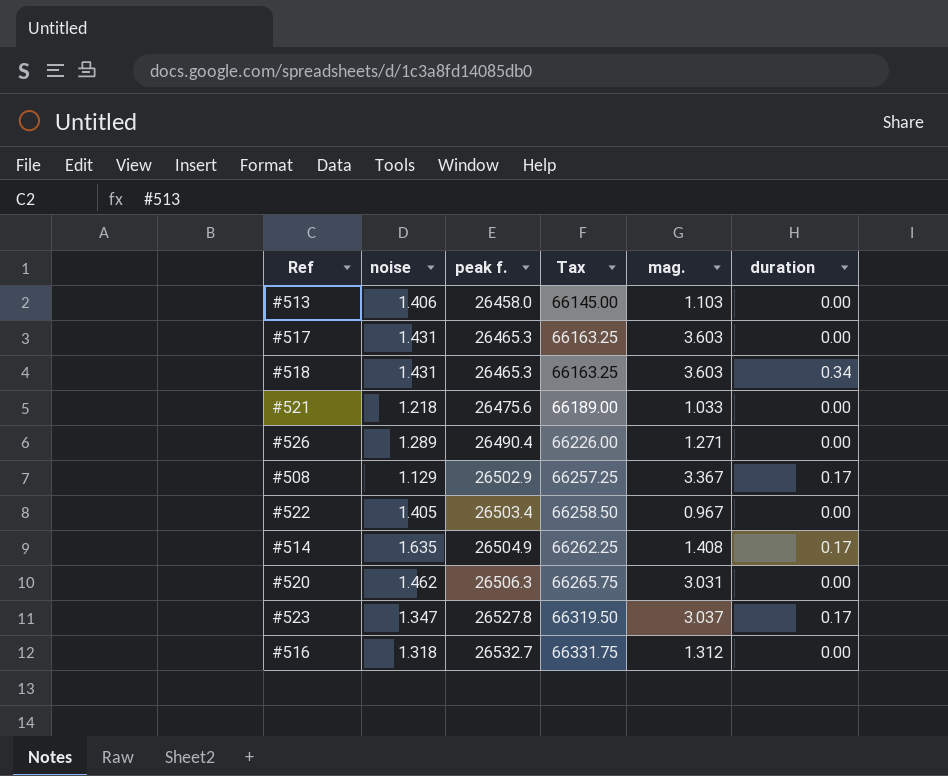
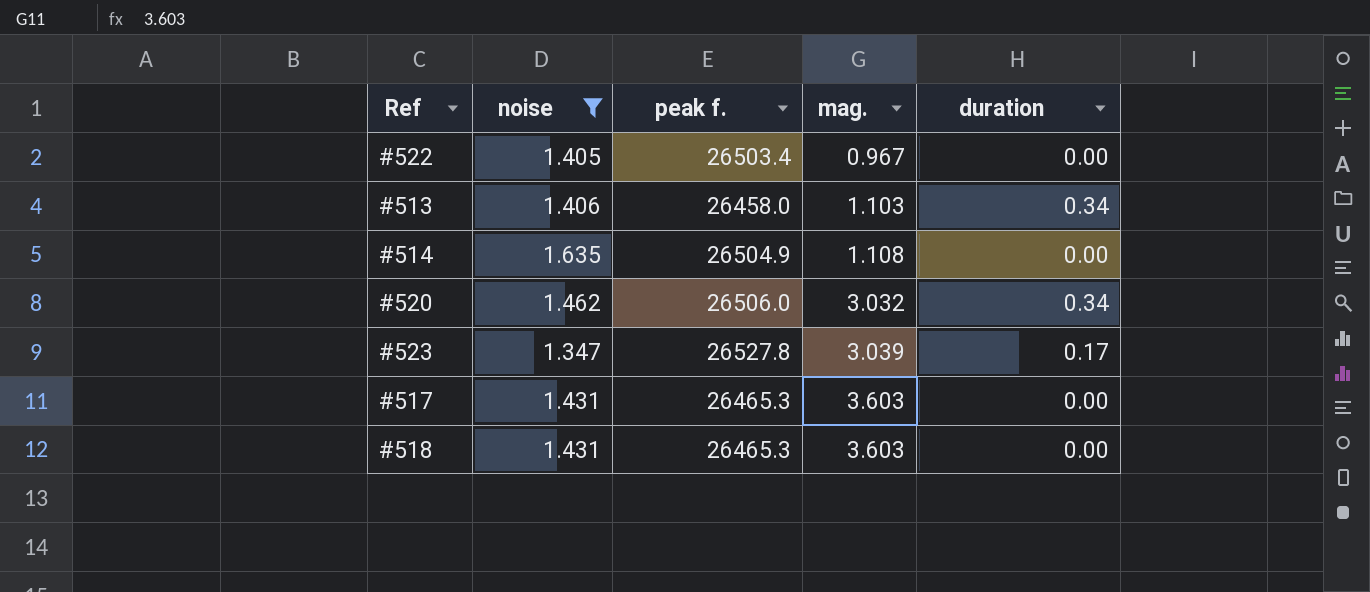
filter: none -> noise >= 1.347
row order: peak f. ascending -> mag. ascending
column Tax | formula: [peak f.] * 2.5 -> none
#513 | duration: 0.00 -> 0.34
#514 | mag.: 1.408 -> 1.108
#514 | duration: 0.17 -> 0.00
#520 | peak f.: 26506.3 -> 26506.0
#520 | mag.: 3.031 -> 3.032
#520 | duration: 0.00 -> 0.34
#523 | mag.: 3.037 -> 3.039
#518 | duration: 0.34 -> 0.00

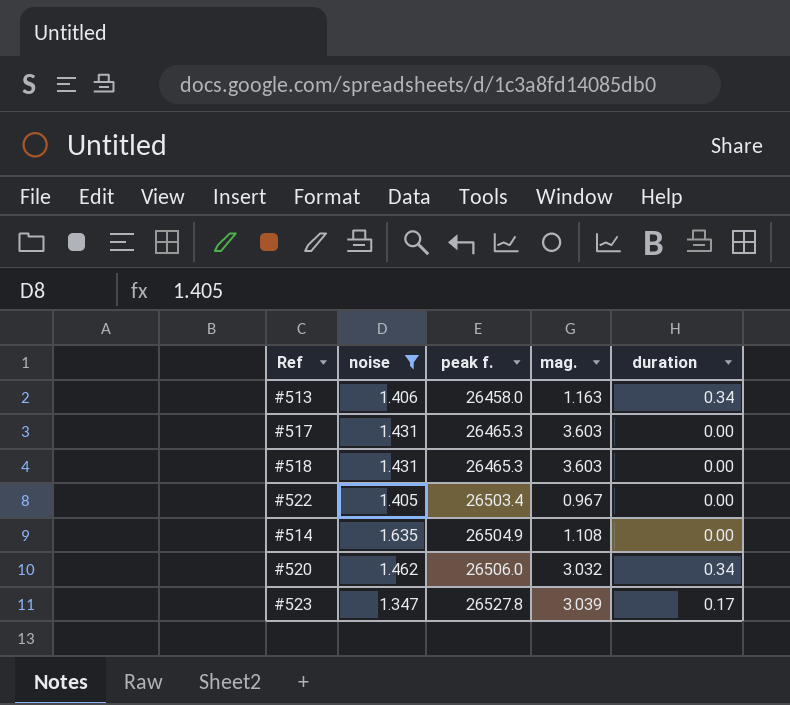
row order: mag. ascending -> peak f. ascending
#513 | mag.: 1.103 -> 1.163

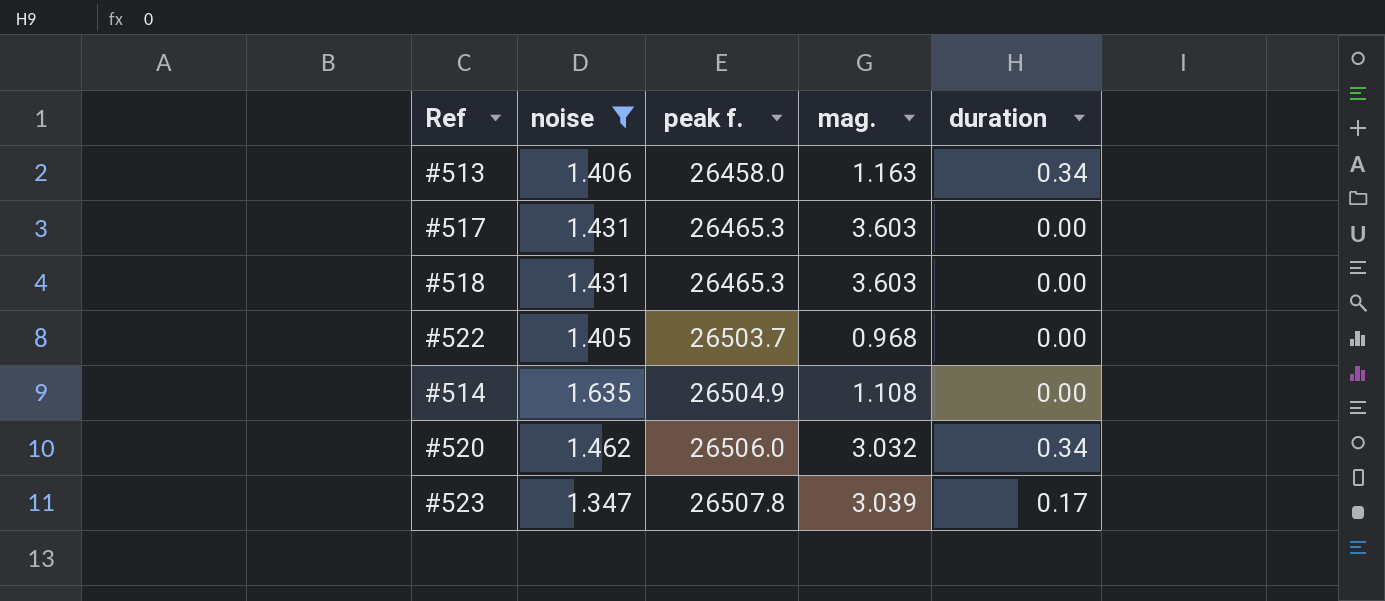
#522 | peak f.: 26503.4 -> 26503.7
#522 | mag.: 0.967 -> 0.968
#523 | peak f.: 26527.8 -> 26507.8

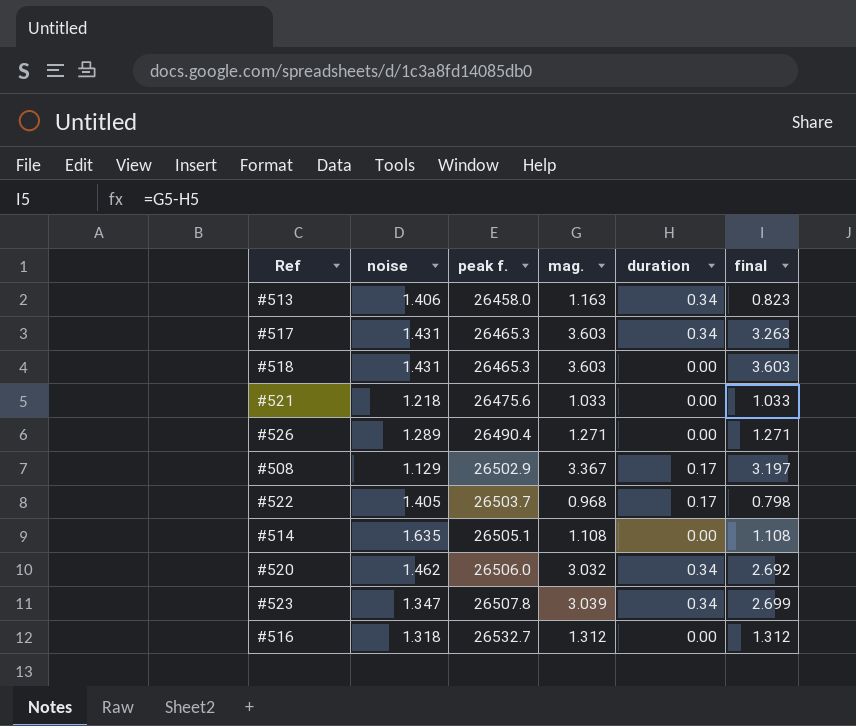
filter: noise >= 1.347 -> none
column final | formula: none -> [mag.] - [duration]
#517 | duration: 0.00 -> 0.34
#522 | duration: 0.00 -> 0.17
#514 | peak f.: 26504.9 -> 26505.1
#523 | duration: 0.17 -> 0.34

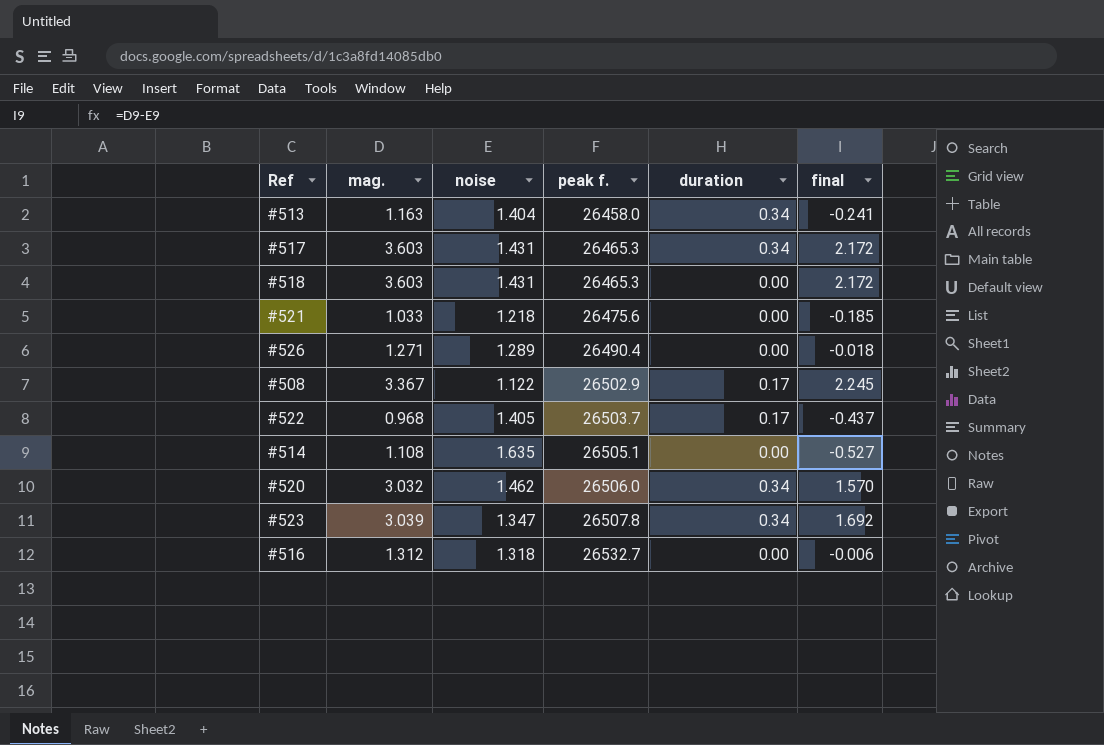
column mag. | position: 4 -> 2
column final | formula: [mag.] - [duration] -> [mag.] - [noise]
#513 | noise: 1.406 -> 1.404
#508 | noise: 1.129 -> 1.122

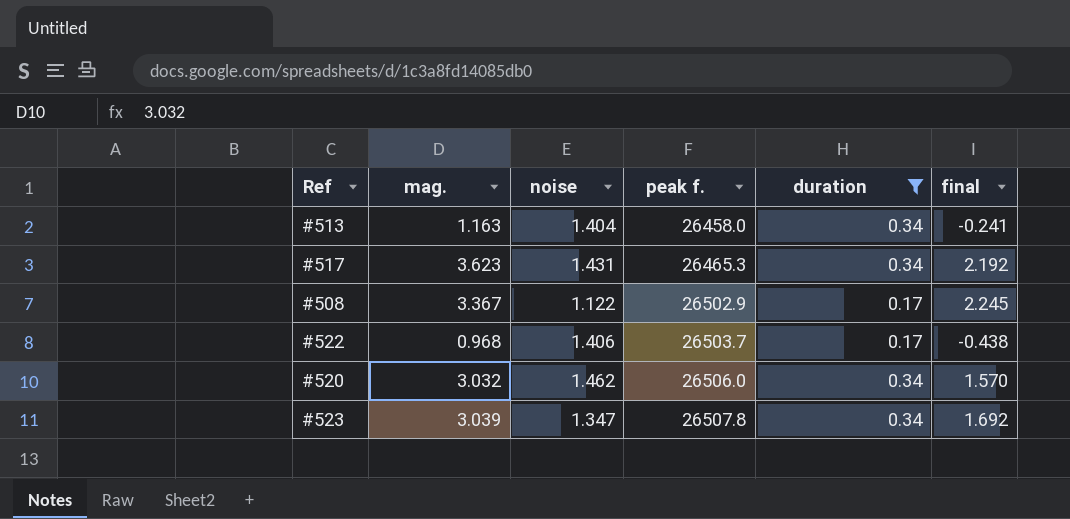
filter: none -> duration != 0.00
#517 | mag.: 3.603 -> 3.623
#517 | final: 2.172 -> 2.192
#522 | noise: 1.405 -> 1.406
#522 | final: -0.437 -> -0.438

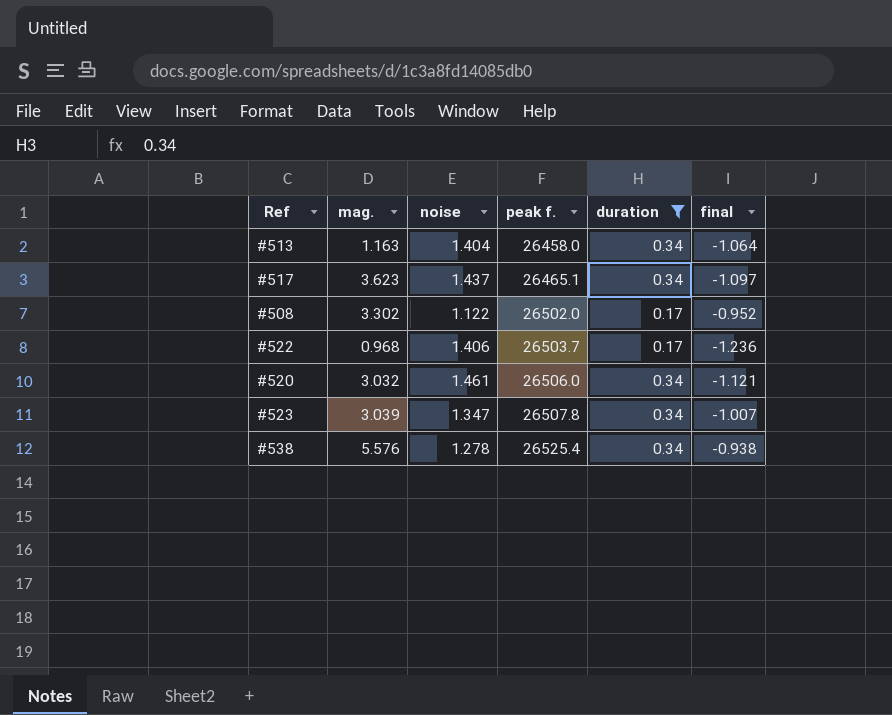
column final | formula: [mag.] - [noise] -> [duration] - [noise]
#517 | noise: 1.431 -> 1.437
#517 | peak f.: 26465.3 -> 26465.1
#508 | mag.: 3.367 -> 3.302
#508 | peak f.: 26502.9 -> 26502.0
#520 | noise: 1.462 -> 1.461
row #538: none -> 5.576 | 1.278 | 26525.4 | 0.34 | -0.938

